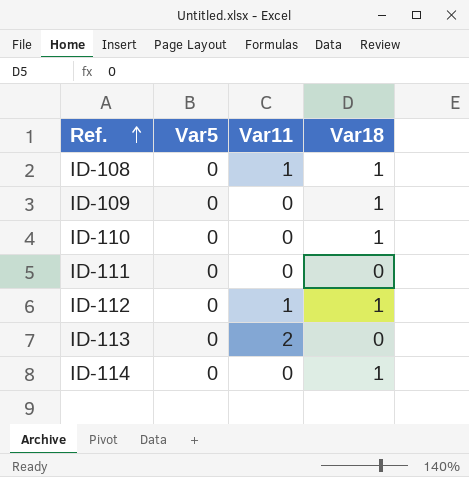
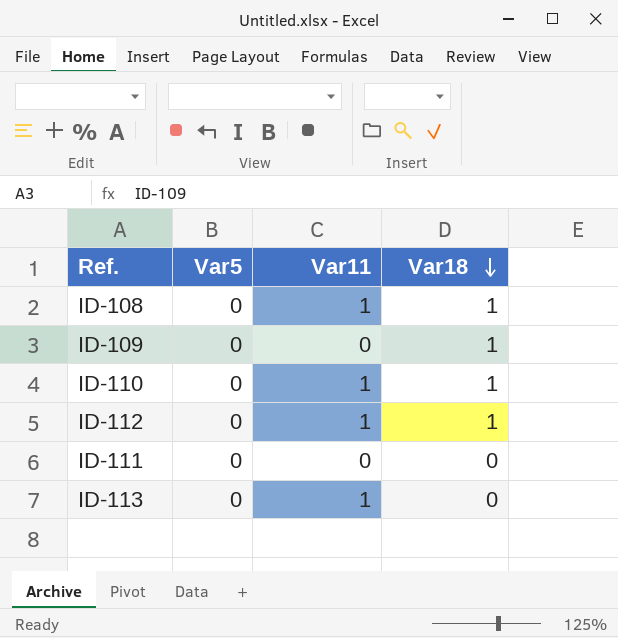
row order: Ref. ascending -> Var18 descending
row ID-114: 0 | 0 | 1 -> none
ID-110 | Var11: 0 -> 1
ID-113 | Var11: 2 -> 1

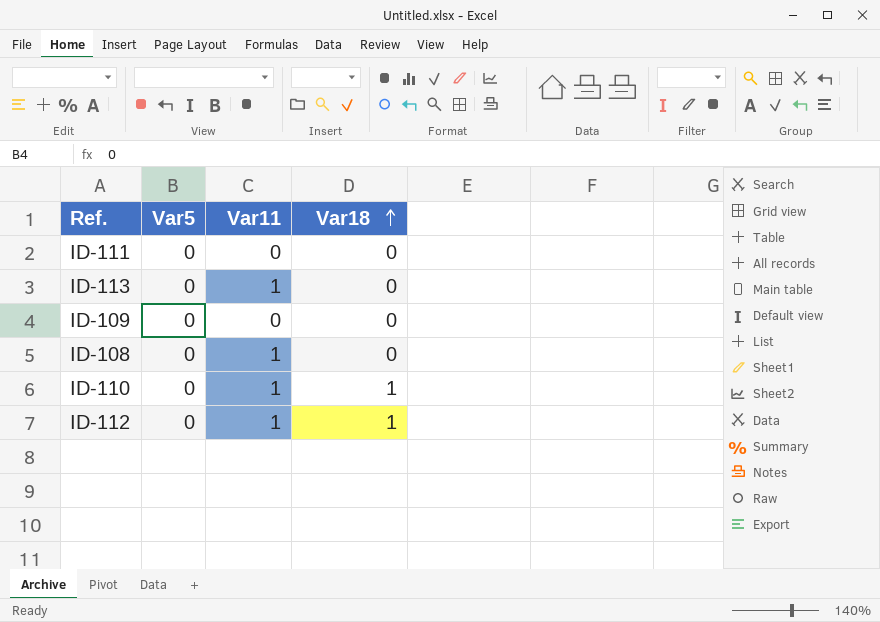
row order: Var18 descending -> Var18 ascending
ID-109 | Var18: 1 -> 0
ID-108 | Var18: 1 -> 0

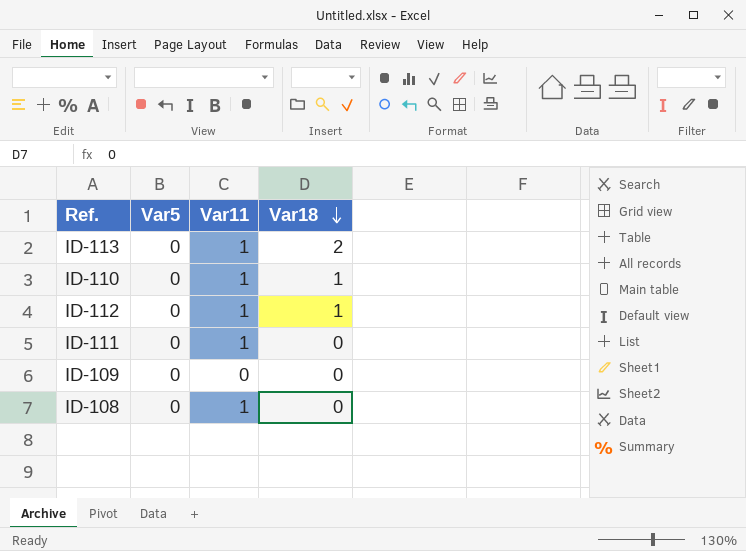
row order: Var18 ascending -> Var18 descending
ID-113 | Var18: 0 -> 2
ID-111 | Var11: 0 -> 1

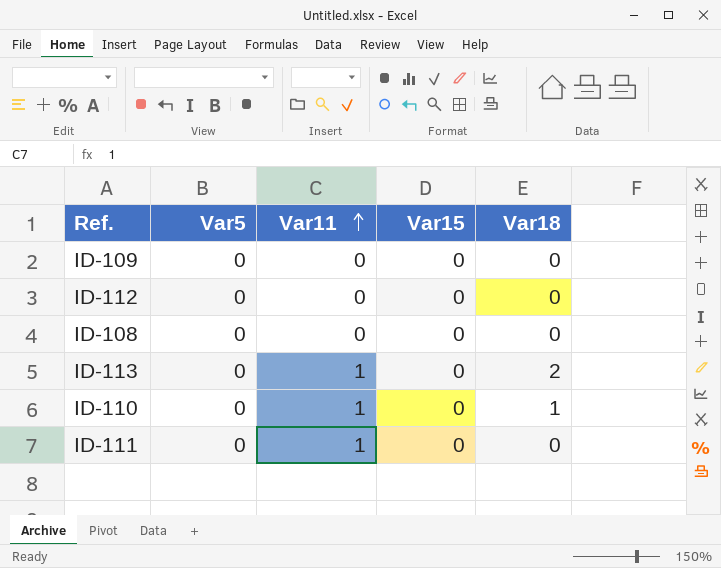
row order: Var18 descending -> Var11 ascending
column Var15 | position: none -> 4
ID-112 | Var11: 1 -> 0
ID-112 | Var18: 1 -> 0
ID-108 | Var11: 1 -> 0

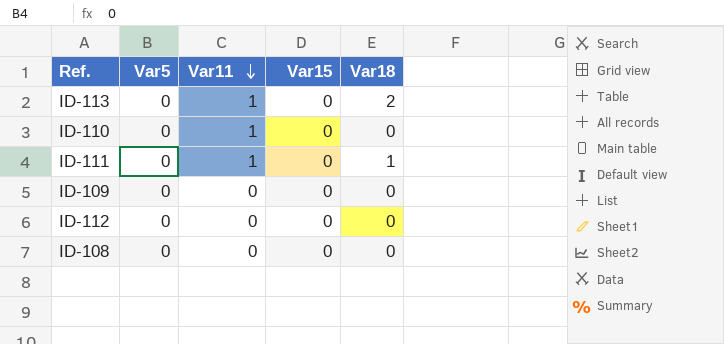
row order: Var11 ascending -> Var11 descending
ID-110 | Var18: 1 -> 0
ID-111 | Var18: 0 -> 1

